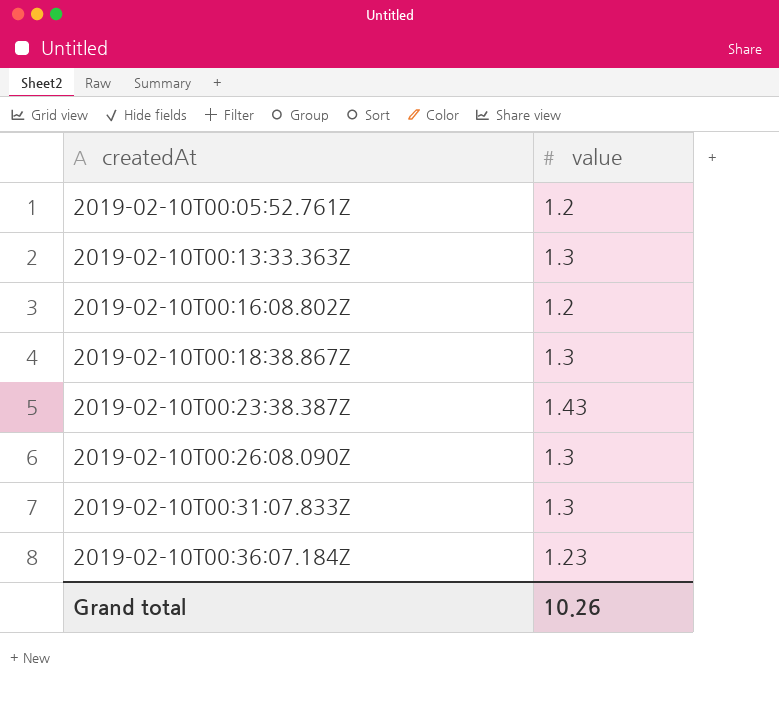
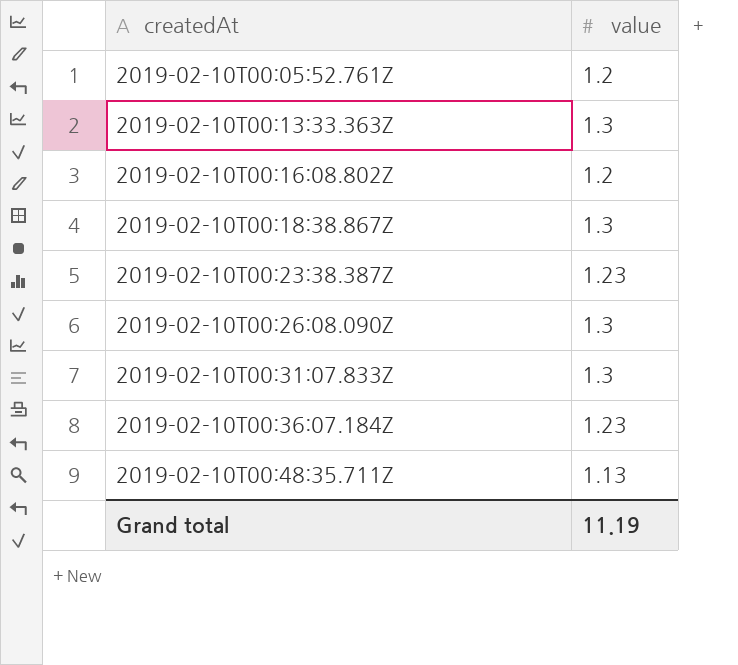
2019-02-10T00:23:38.387Z | value: 1.43 -> 1.23
row 2019-02-10T00:48:35.711Z: none -> 1.13
Grand total | value: 10.26 -> 11.19

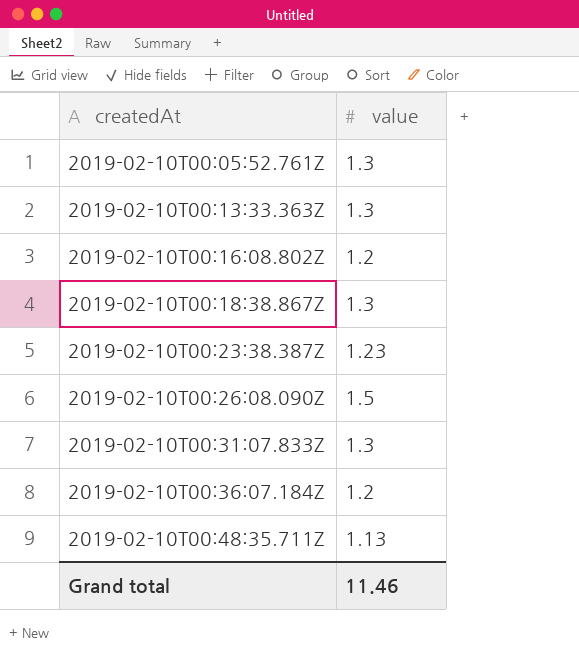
2019-02-10T00:05:52.761Z | value: 1.2 -> 1.3
2019-02-10T00:26:08.090Z | value: 1.3 -> 1.5
2019-02-10T00:36:07.184Z | value: 1.23 -> 1.2
Grand total | value: 11.19 -> 11.46

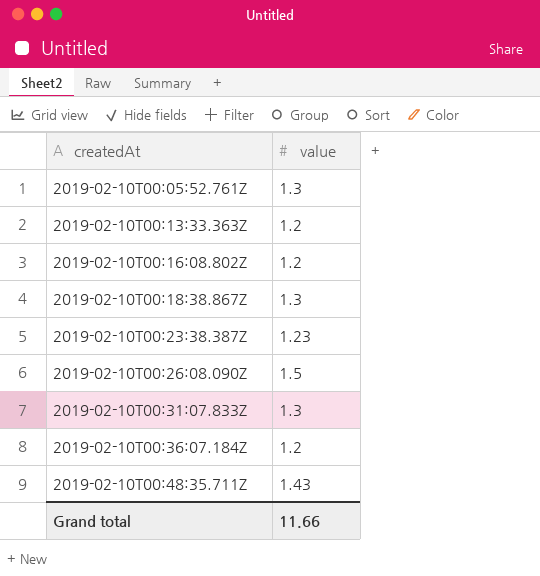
2019-02-10T00:13:33.363Z | value: 1.3 -> 1.2
2019-02-10T00:48:35.711Z | value: 1.13 -> 1.43
Grand total | value: 11.46 -> 11.66

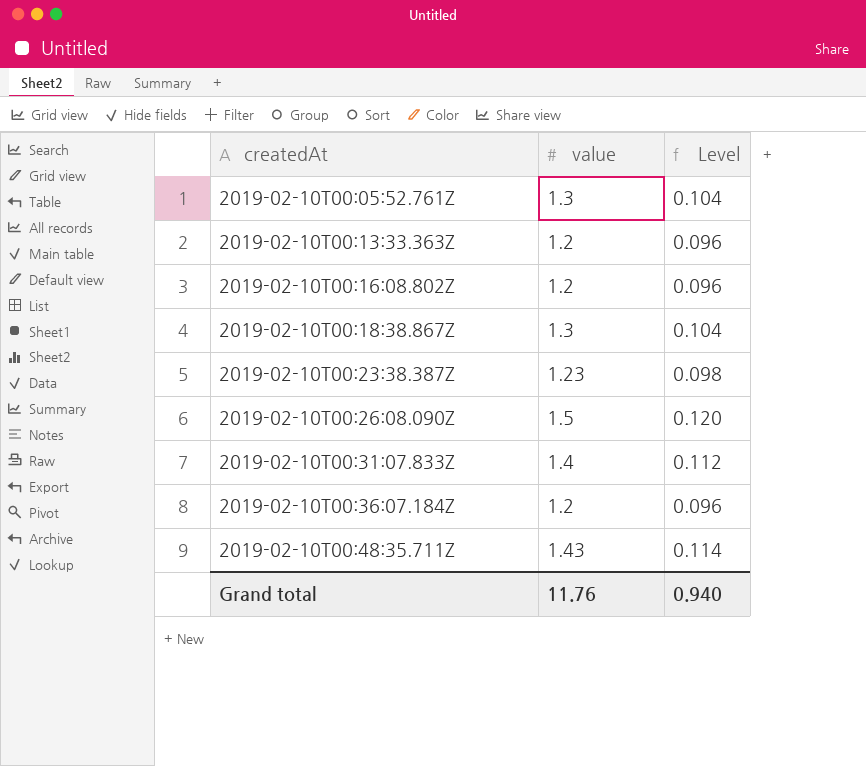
column Level | formula: none -> [value] * 0.08
2019-02-10T00:31:07.833Z | value: 1.3 -> 1.4
Grand total | value: 11.66 -> 11.76

